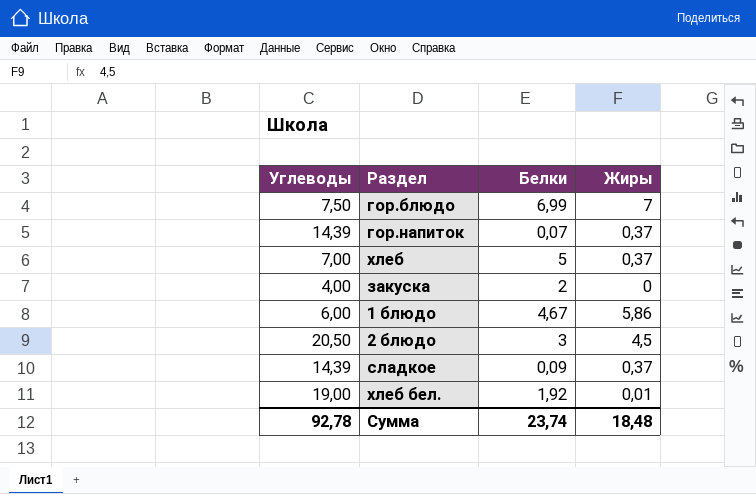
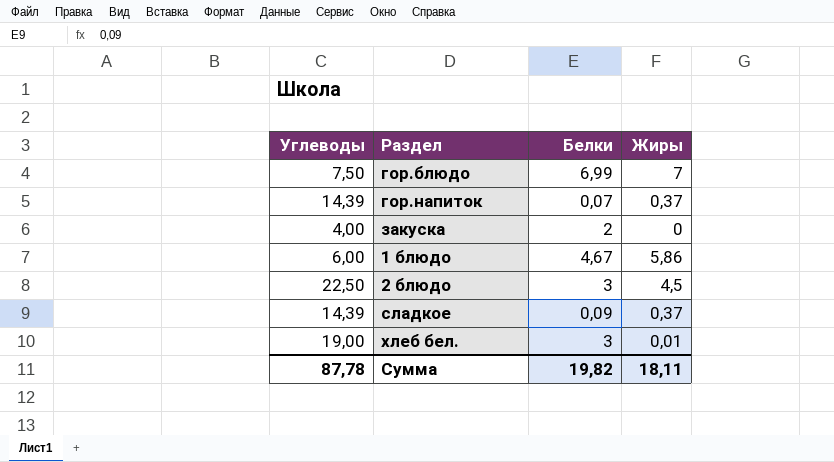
row хлеб: 7,00 | 5 | 0,37 -> none
2 блюдо | Углеводы: 20,50 -> 22,50
хлеб бел. | Белки: 1,92 -> 3
Сумма | Углеводы: 92,78 -> 87,78
Сумма | Белки: 23,74 -> 19,82
Сумма | Жиры: 18,48 -> 18,11

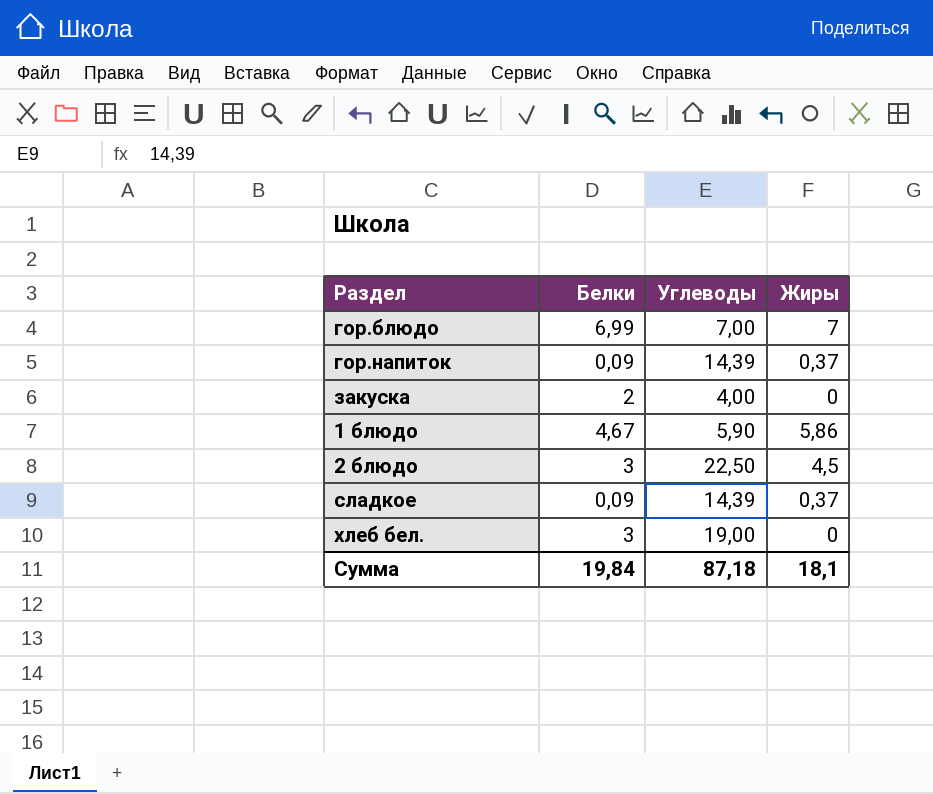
column Углеводы | position: 1 -> 3
гор.блюдо | Углеводы: 7,50 -> 7,00
гор.напиток | Белки: 0,07 -> 0,09
1 блюдо | Углеводы: 6,00 -> 5,90
хлеб бел. | Жиры: 0,01 -> 0
Сумма | Белки: 19,82 -> 19,84
Сумма | Углеводы: 87,78 -> 87,18
Сумма | Жиры: 18,11 -> 18,1

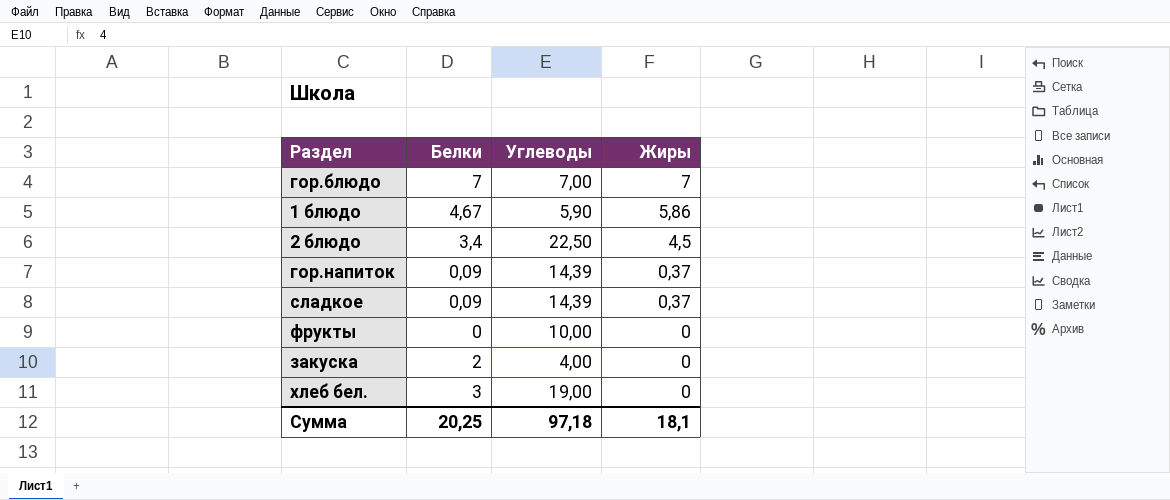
row order: none -> Жиры descending
гор.блюдо | Белки: 6,99 -> 7
2 блюдо | Белки: 3 -> 3,4
row фрукты: none -> 0 | 10,00 | 0
Сумма | Белки: 19,84 -> 20,25
Сумма | Углеводы: 87,18 -> 97,18

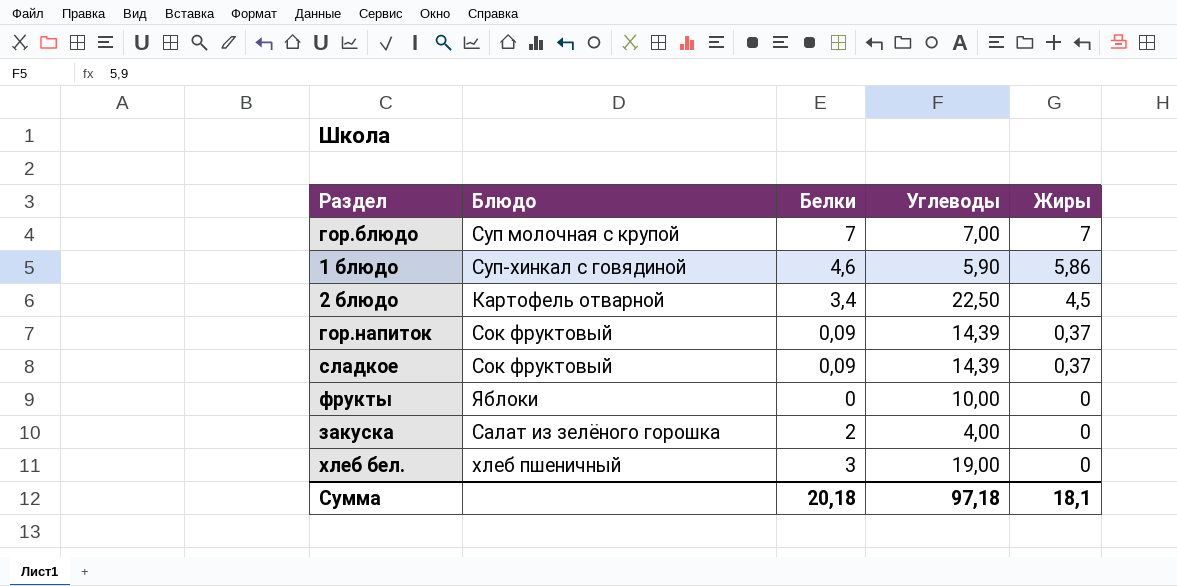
column Блюдо | position: none -> 2
1 блюдо | Белки: 4,67 -> 4,6
Сумма | Белки: 20,25 -> 20,18

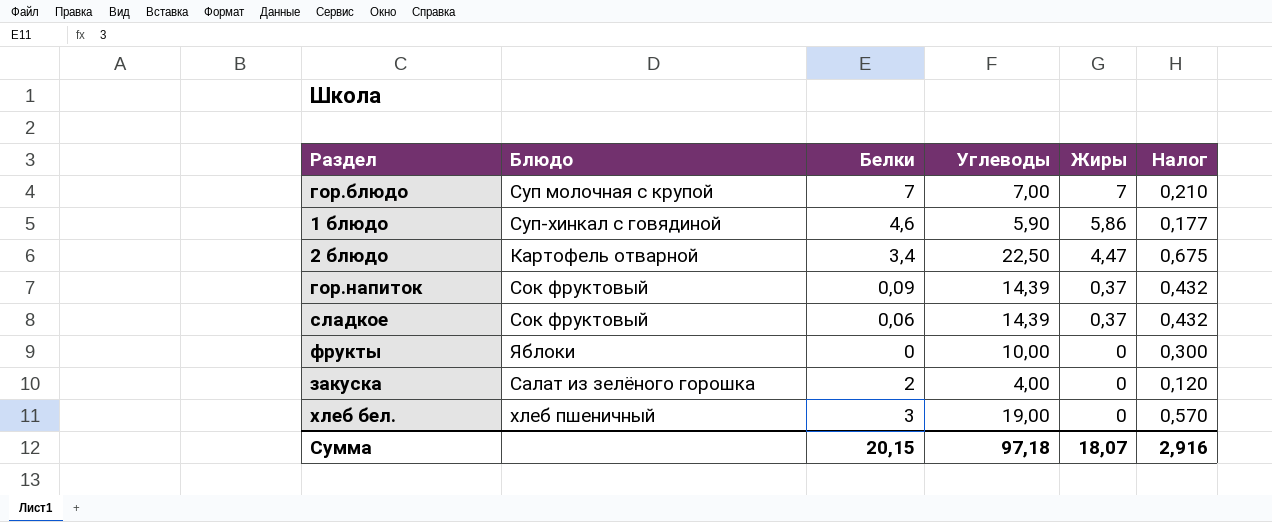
column Налог | formula: none -> [Углеводы] * 0,03
2 блюдо | Жиры: 4,5 -> 4,47
сладкое | Белки: 0,09 -> 0,06
Сумма | Белки: 20,18 -> 20,15
Сумма | Жиры: 18,1 -> 18,07

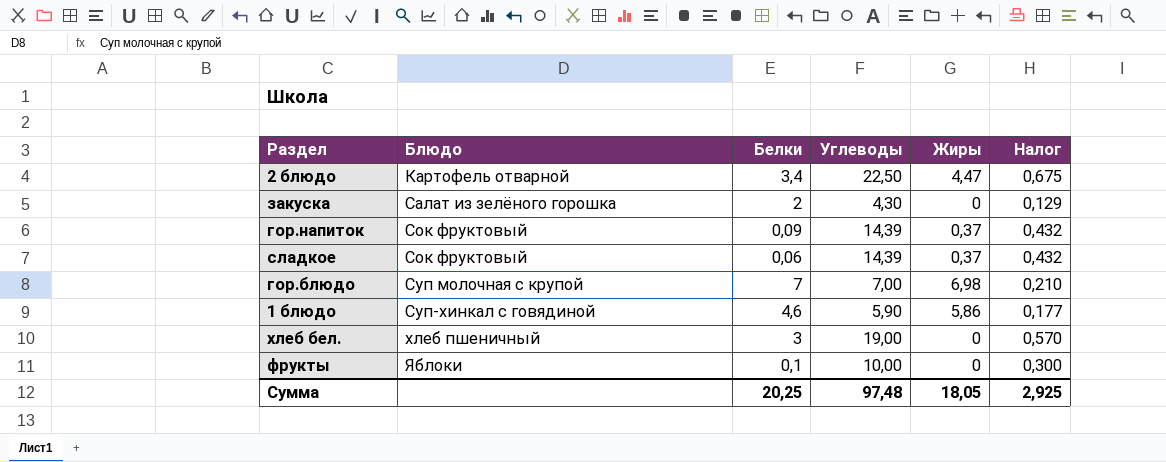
row order: Жиры descending -> Блюдо ascending
закуска | Углеводы: 4,00 -> 4,30
закуска | Налог: 0,120 -> 0,129
гор.блюдо | Жиры: 7 -> 6,98
фрукты | Белки: 0 -> 0,1
Сумма | Белки: 20,15 -> 20,25
Сумма | Углеводы: 97,18 -> 97,48
Сумма | Жиры: 18,07 -> 18,05
Сумма | Налог: 2,916 -> 2,925

